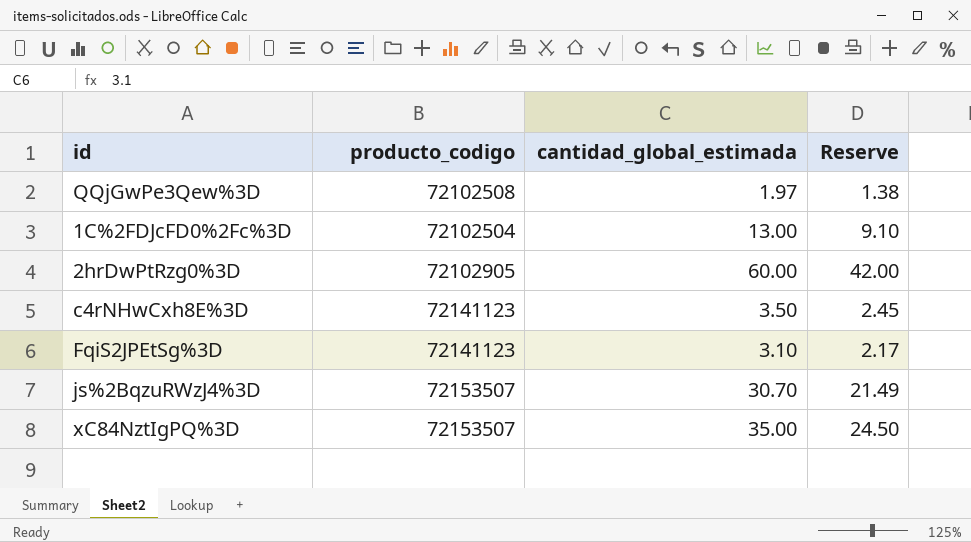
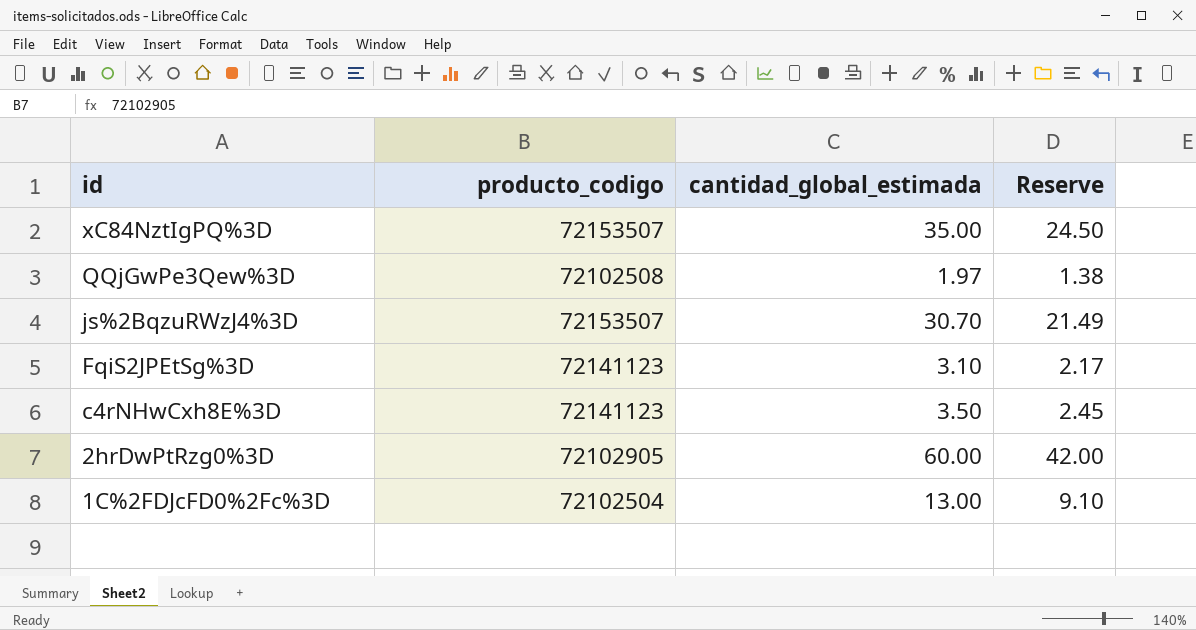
row order: none -> id descending

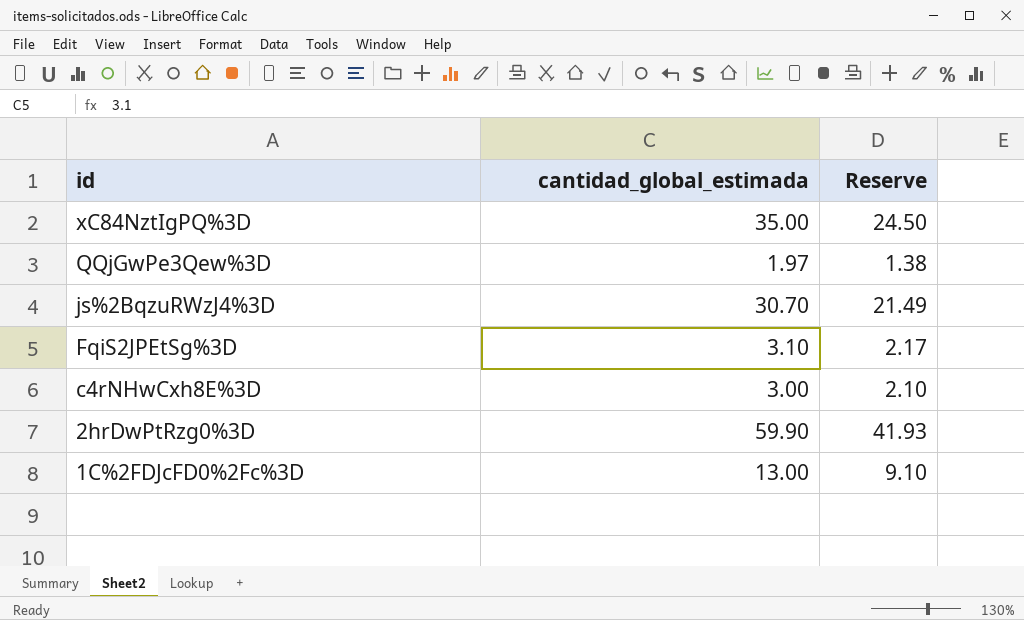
column producto_codigo | position: 2 -> none
c4rNHwCxh8E%3D | cantidad_global_estimada: 3.50 -> 3.00
c4rNHwCxh8E%3D | Reserve: 2.45 -> 2.10
2hrDwPtRzg0%3D | cantidad_global_estimada: 60.00 -> 59.90
2hrDwPtRzg0%3D | Reserve: 42.00 -> 41.93

